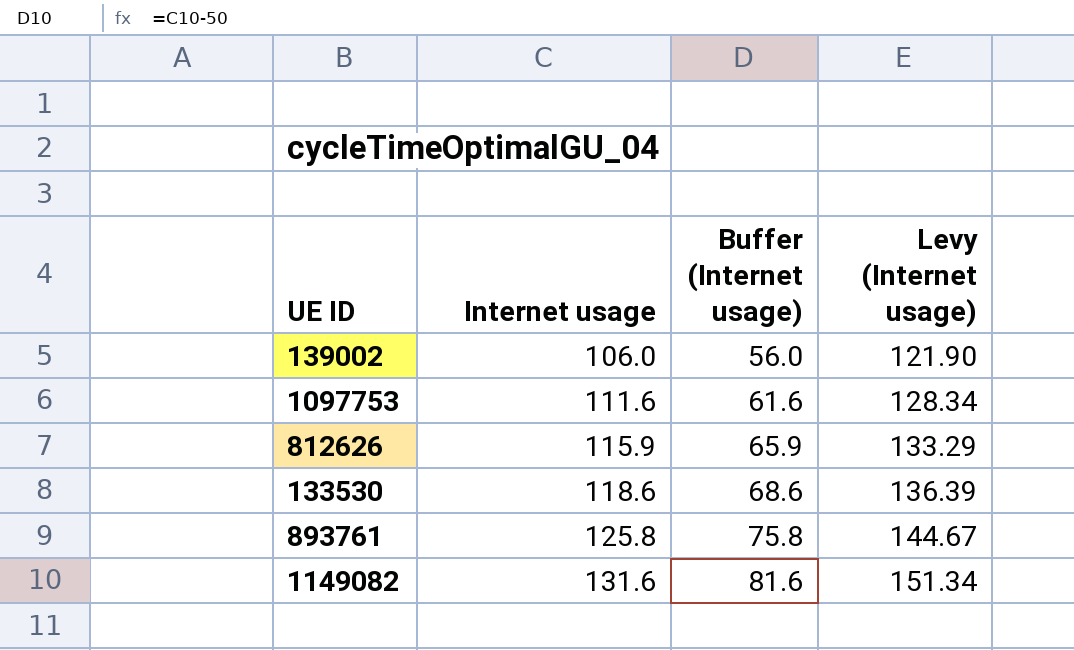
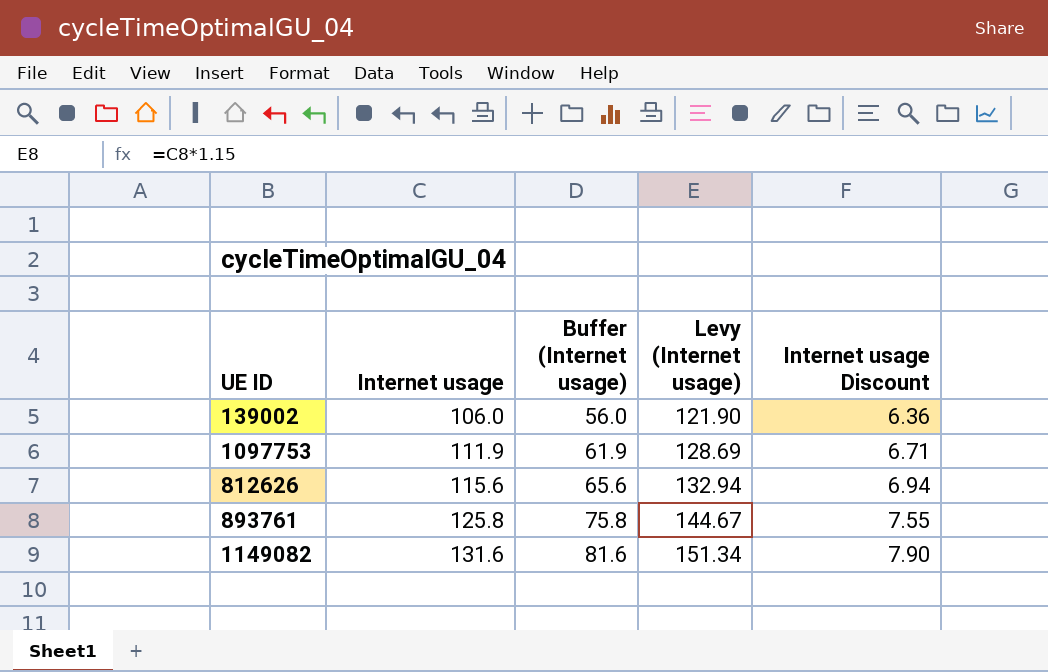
column Internet usage Discount | formula: none -> [Internet usage] * 0.06
row 133530: 118.6 | 68.6 | 136.39 -> none
1097753 | Internet usage: 111.6 -> 111.9
1097753 | Buffer (Internet usage): 61.6 -> 61.9
1097753 | Levy (Internet usage): 128.34 -> 128.69
812626 | Internet usage: 115.9 -> 115.6
812626 | Buffer (Internet usage): 65.9 -> 65.6
812626 | Levy (Internet usage): 133.29 -> 132.94

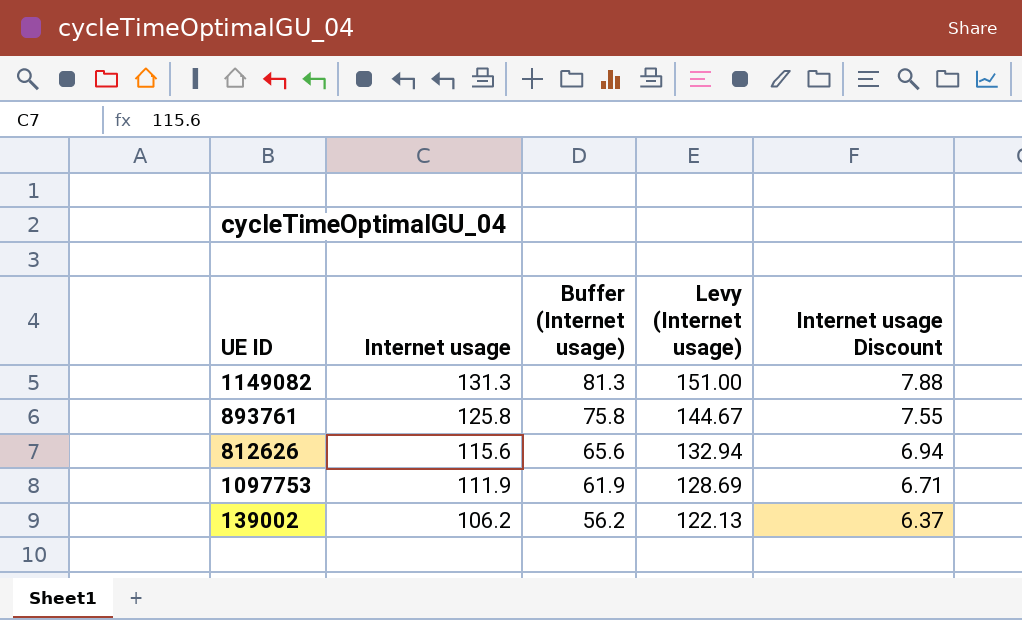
row order: Internet usage ascending -> Internet usage descending
1149082 | Internet usage: 131.6 -> 131.3
1149082 | Buffer (Internet usage): 81.6 -> 81.3
1149082 | Levy (Internet usage): 151.34 -> 151.00
1149082 | Internet usage Discount: 7.90 -> 7.88
139002 | Internet usage: 106.0 -> 106.2
139002 | Buffer (Internet usage): 56.0 -> 56.2
139002 | Levy (Internet usage): 121.90 -> 122.13
139002 | Internet usage Discount: 6.36 -> 6.37

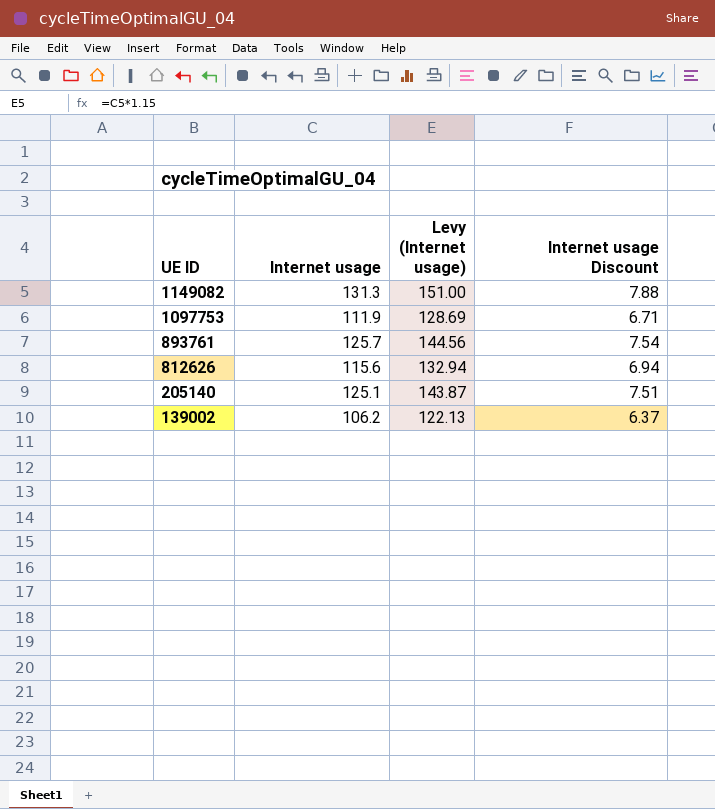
row order: Internet usage descending -> UE ID descending
column Buffer (Internet usage) | formula: [Internet usage] - 50 -> none
893761 | Internet usage: 125.8 -> 125.7
893761 | Levy (Internet usage): 144.67 -> 144.56
893761 | Internet usage Discount: 7.55 -> 7.54
row 205140: none -> 125.1 | 143.87 | 7.51

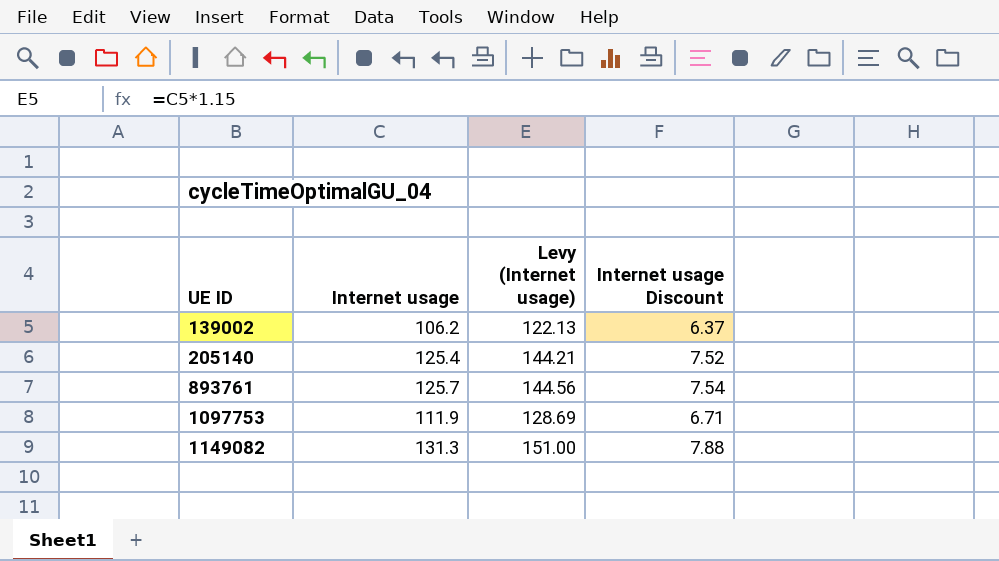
row order: UE ID descending -> UE ID ascending
row 812626: 115.6 | 132.94 | 6.94 -> none
205140 | Internet usage: 125.1 -> 125.4
205140 | Levy (Internet usage): 143.87 -> 144.21
205140 | Internet usage Discount: 7.51 -> 7.52

